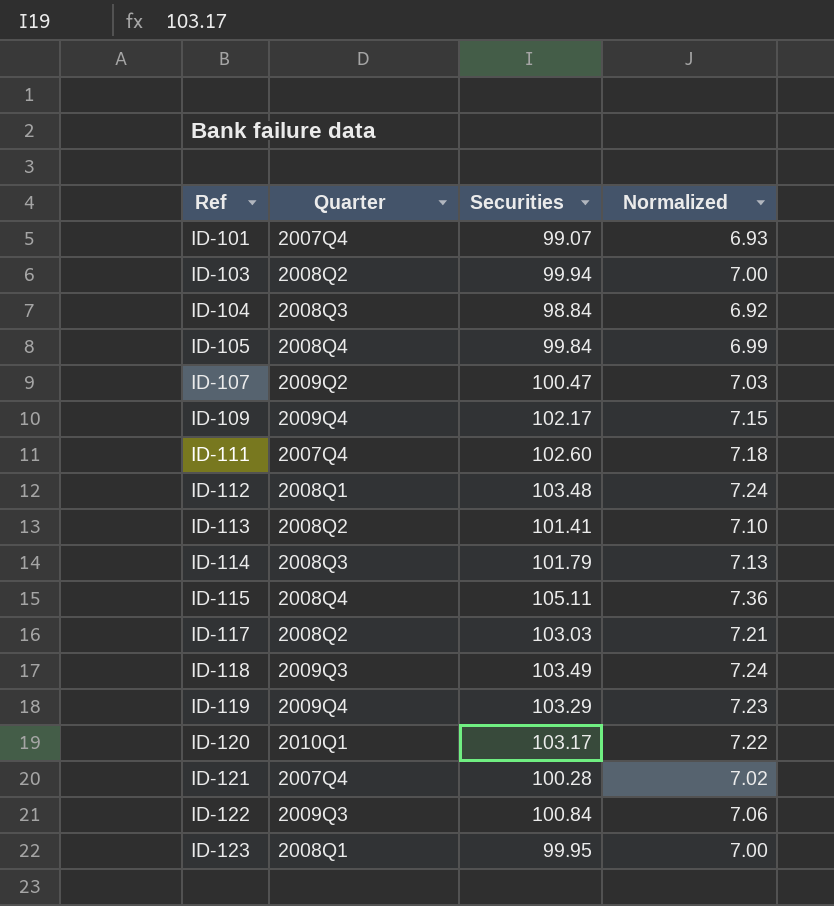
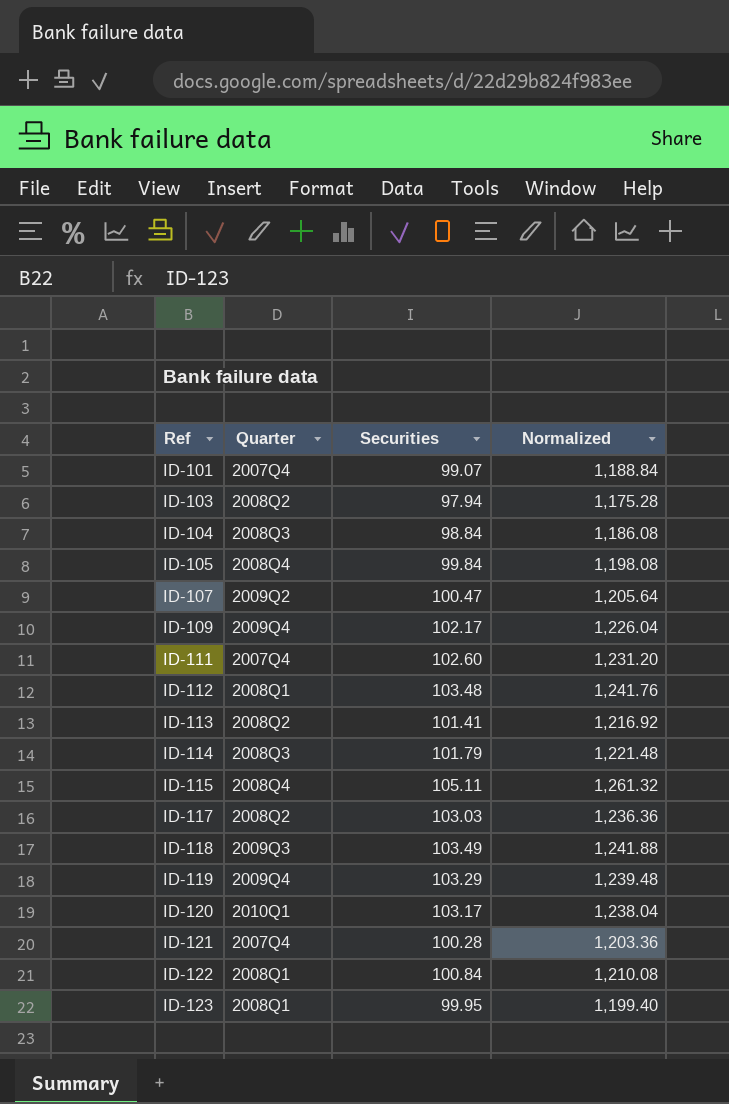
column Normalized | formula: [Securities] * 0.07 -> [Securities] * 12
ID-103 | Securities: 99.94 -> 97.94
ID-122 | Quarter: 2009Q3 -> 2008Q1

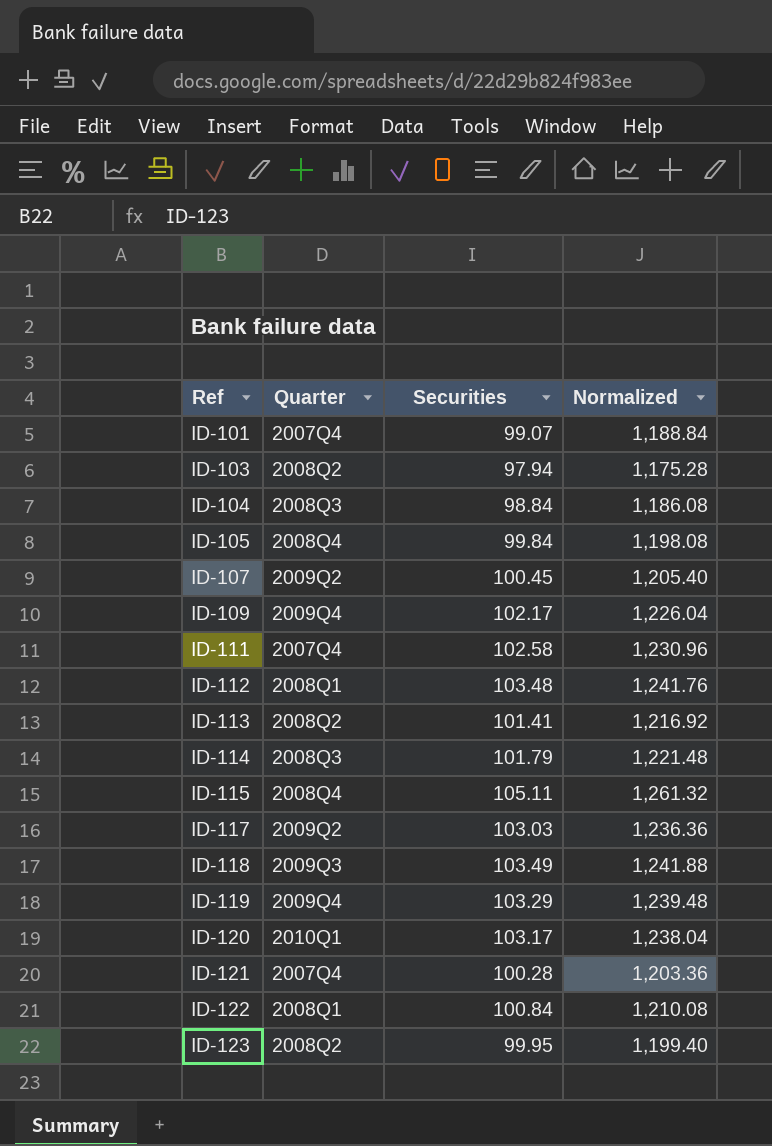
ID-107 | Securities: 100.47 -> 100.45
ID-107 | Normalized: 1,205.64 -> 1,205.40
ID-111 | Securities: 102.60 -> 102.58
ID-111 | Normalized: 1,231.20 -> 1,230.96
ID-117 | Quarter: 2008Q2 -> 2009Q2
ID-123 | Quarter: 2008Q1 -> 2008Q2

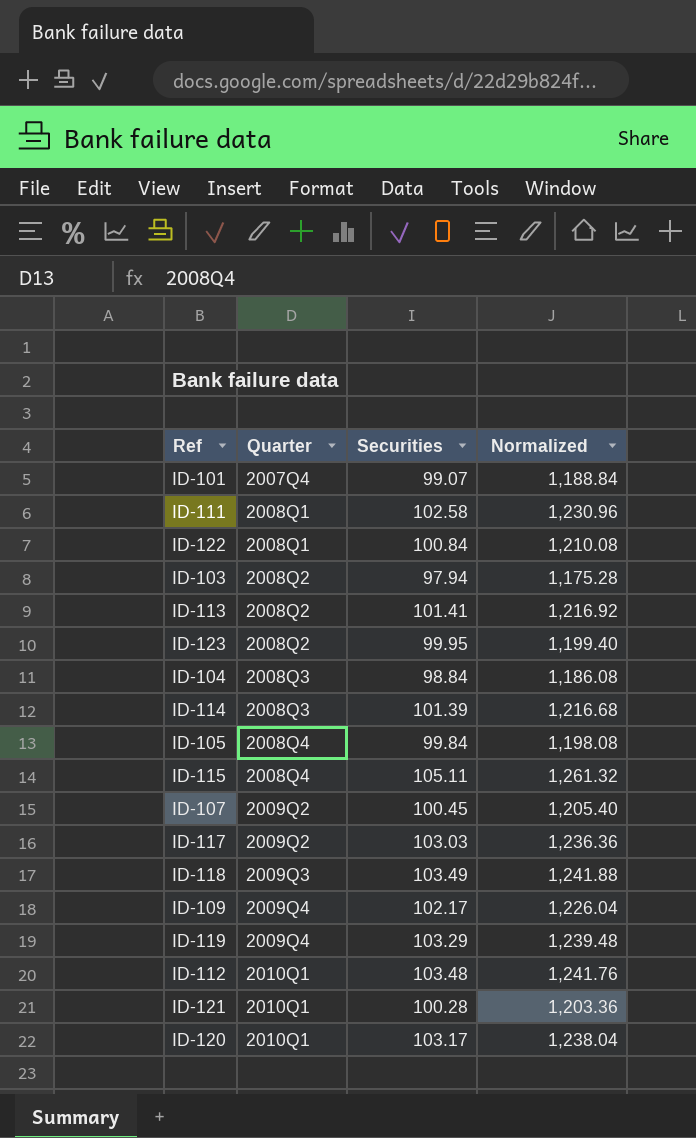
row order: Ref ascending -> Quarter ascending
ID-111 | Quarter: 2007Q4 -> 2008Q1
ID-114 | Securities: 101.79 -> 101.39
ID-114 | Normalized: 1,221.48 -> 1,216.68
ID-112 | Quarter: 2008Q1 -> 2010Q1
ID-121 | Quarter: 2007Q4 -> 2010Q1

